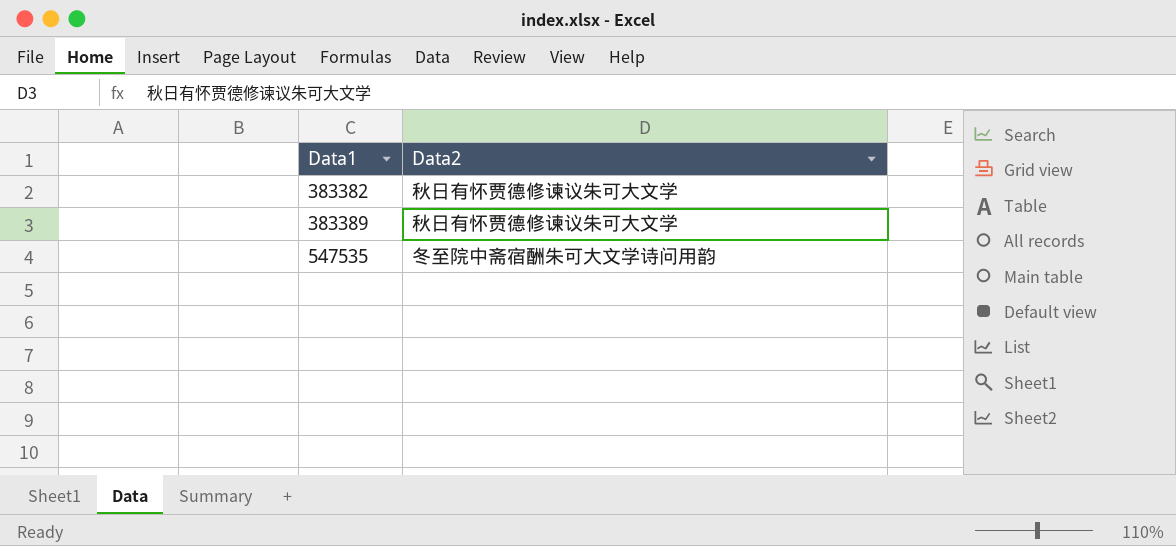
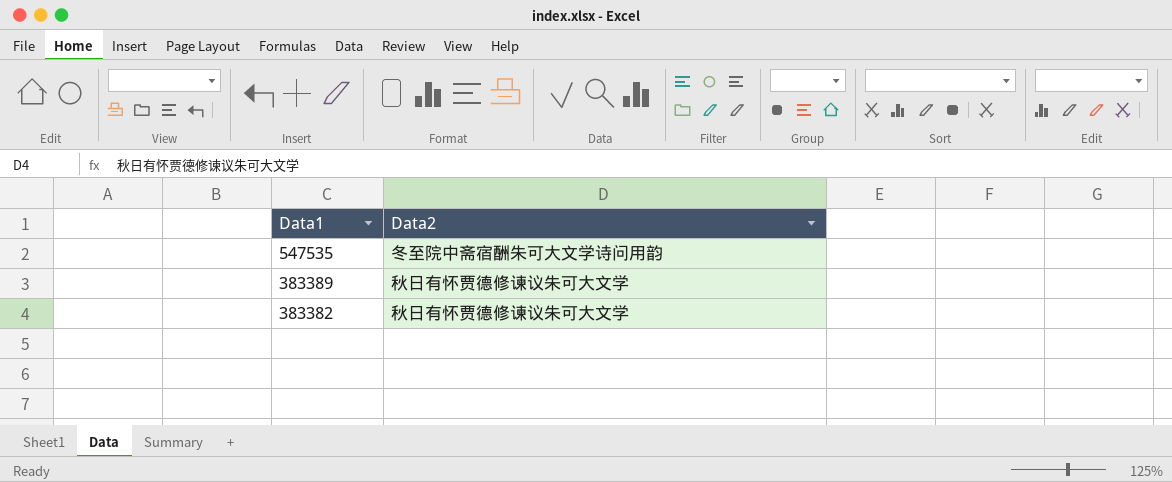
row order: Data1 ascending -> Data1 descending

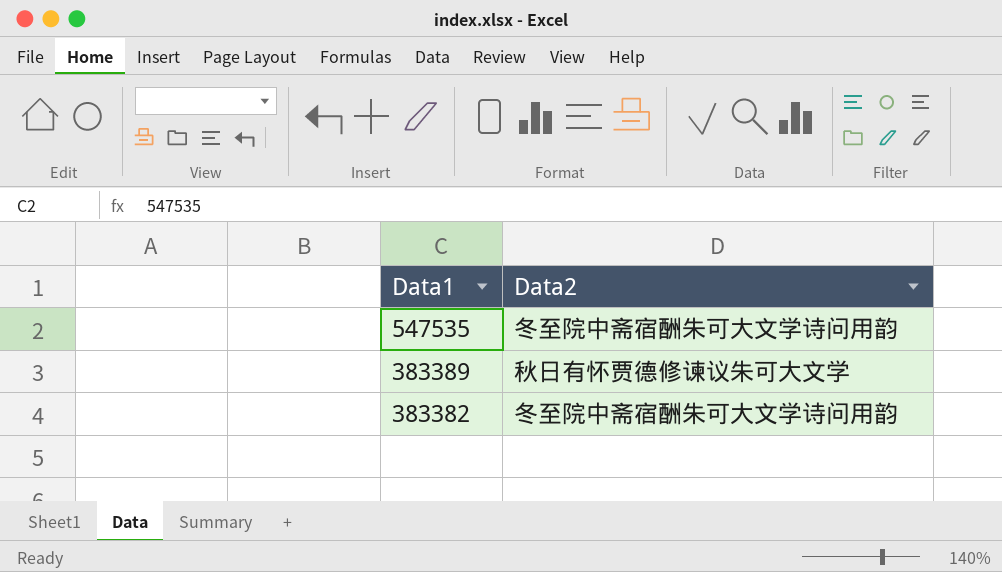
383382 | Data2: 秋日有怀贾德修谏议朱可大文学 -> 冬至院中斋宿酬朱可大文学诗问用韵

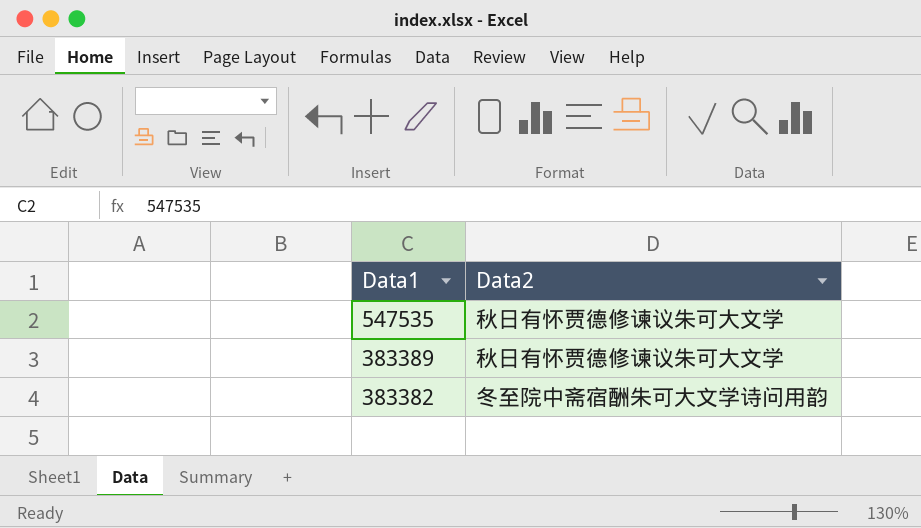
547535 | Data2: 冬至院中斋宿酬朱可大文学诗问用韵 -> 秋日有怀贾德修谏议朱可大文学

